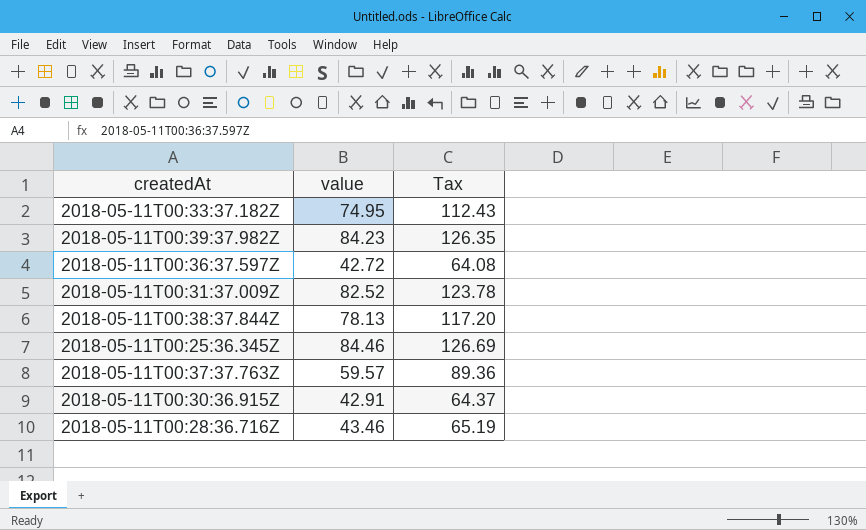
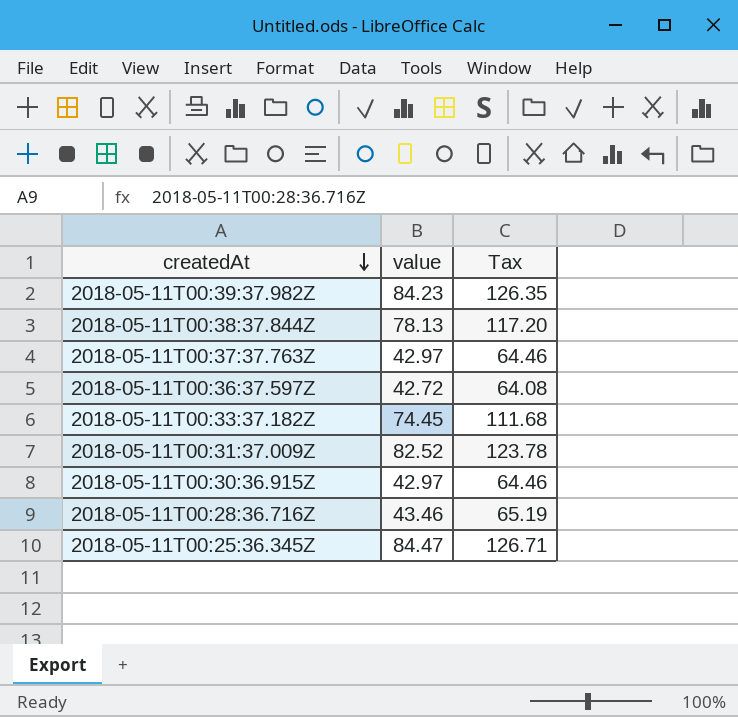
row order: none -> createdAt descending
2018-05-11T00:37:37.763Z | value: 59.57 -> 42.97
2018-05-11T00:37:37.763Z | Tax: 89.36 -> 64.46
2018-05-11T00:33:37.182Z | value: 74.95 -> 74.45
2018-05-11T00:33:37.182Z | Tax: 112.43 -> 111.68
2018-05-11T00:30:36.915Z | value: 42.91 -> 42.97
2018-05-11T00:30:36.915Z | Tax: 64.37 -> 64.46
2018-05-11T00:25:36.345Z | value: 84.46 -> 84.47
2018-05-11T00:25:36.345Z | Tax: 126.69 -> 126.71

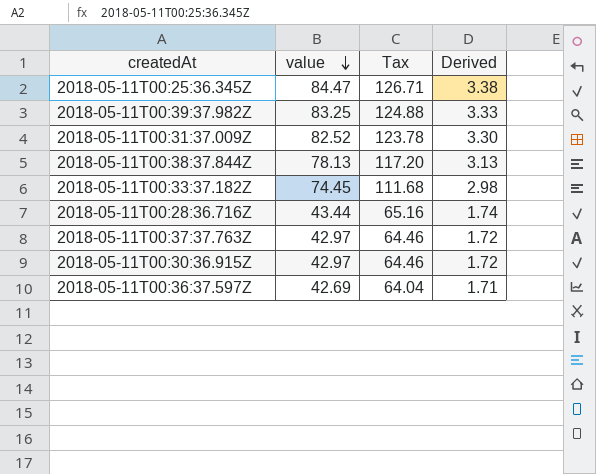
row order: createdAt descending -> value descending
column Derived | formula: none -> [value] * 0.04
2018-05-11T00:39:37.982Z | value: 84.23 -> 83.25
2018-05-11T00:39:37.982Z | Tax: 126.35 -> 124.88
2018-05-11T00:28:36.716Z | value: 43.46 -> 43.44
2018-05-11T00:28:36.716Z | Tax: 65.19 -> 65.16
2018-05-11T00:36:37.597Z | value: 42.72 -> 42.69
2018-05-11T00:36:37.597Z | Tax: 64.08 -> 64.04

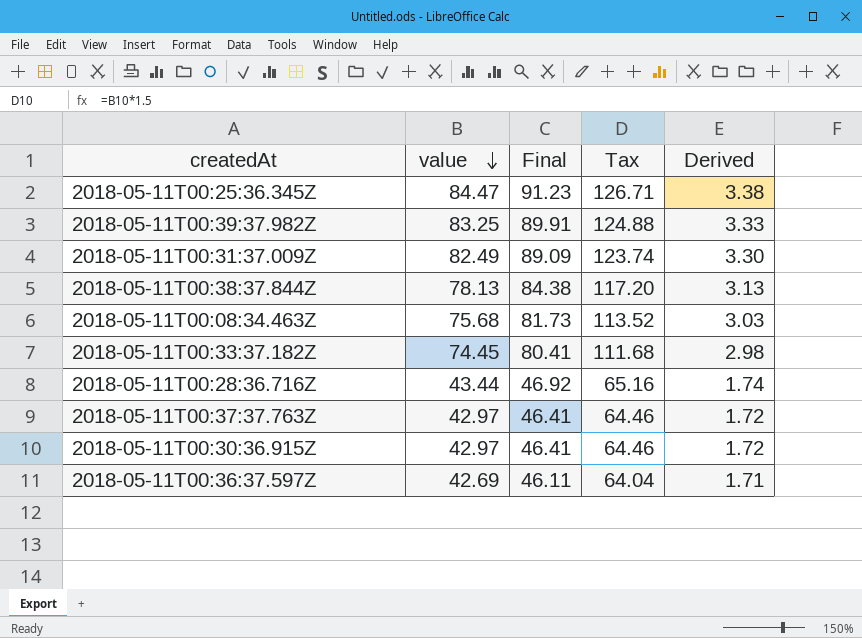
column Final | formula: none -> [value] * 1.08
2018-05-11T00:31:37.009Z | value: 82.52 -> 82.49
2018-05-11T00:31:37.009Z | Tax: 123.78 -> 123.74
row 2018-05-11T00:08:34.463Z: none -> 75.68 | 81.73 | 113.52 | 3.03

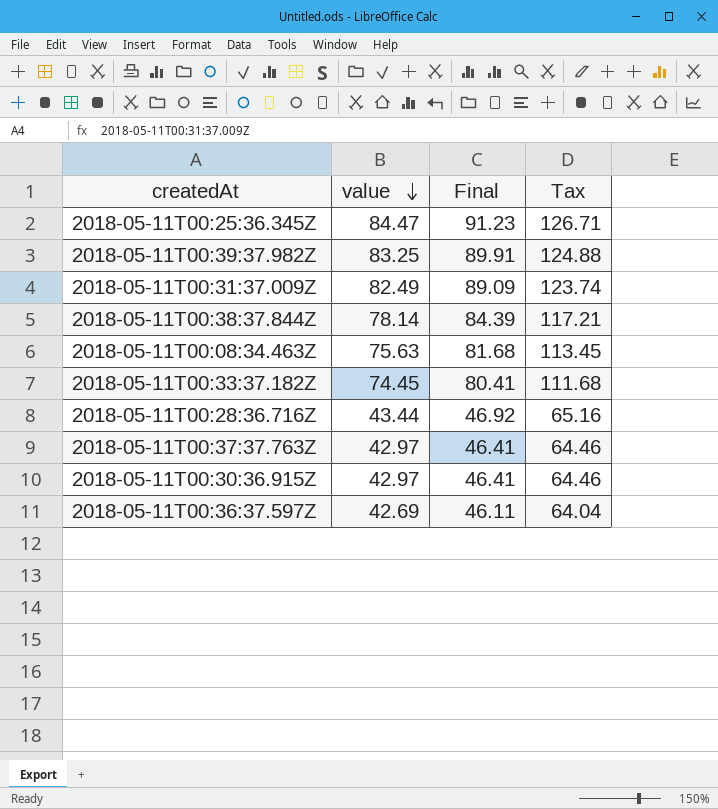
column Derived | formula: [value] * 0.04 -> none
2018-05-11T00:38:37.844Z | value: 78.13 -> 78.14
2018-05-11T00:38:37.844Z | Final: 84.38 -> 84.39
2018-05-11T00:38:37.844Z | Tax: 117.20 -> 117.21
2018-05-11T00:08:34.463Z | value: 75.68 -> 75.63
2018-05-11T00:08:34.463Z | Final: 81.73 -> 81.68
2018-05-11T00:08:34.463Z | Tax: 113.52 -> 113.45

